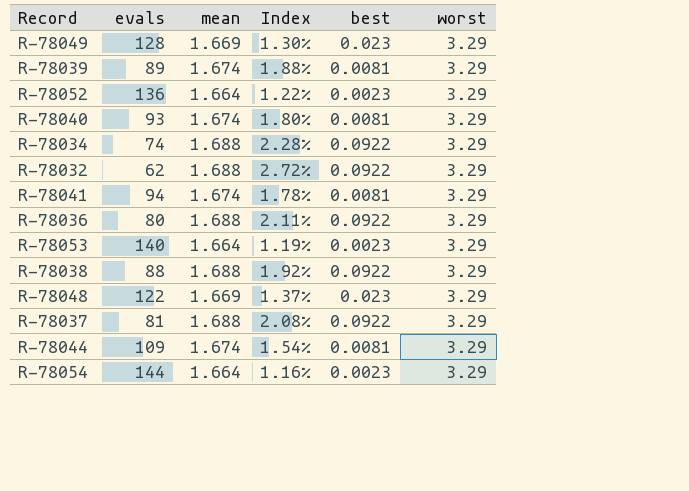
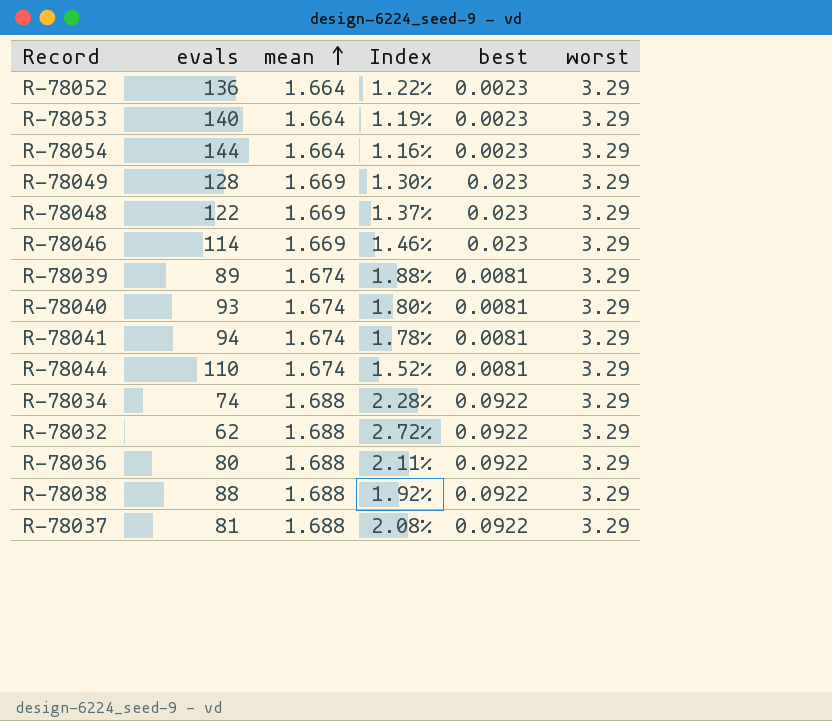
row order: none -> mean ascending
row R-78046: none -> 114 | 1.669 | 1.46% | 0.023 | 3.29
R-78044 | evals: 109 -> 110
R-78044 | Index: 1.54% -> 1.52%

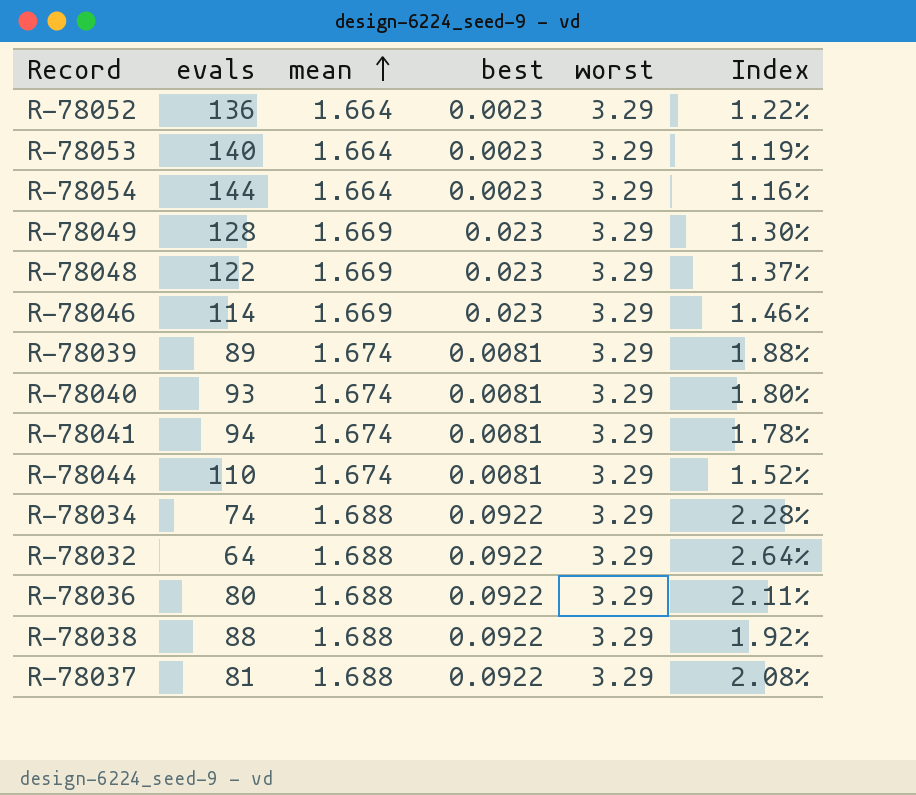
column Index | position: 4 -> 6
R-78032 | evals: 62 -> 64
R-78032 | Index: 2.72% -> 2.64%

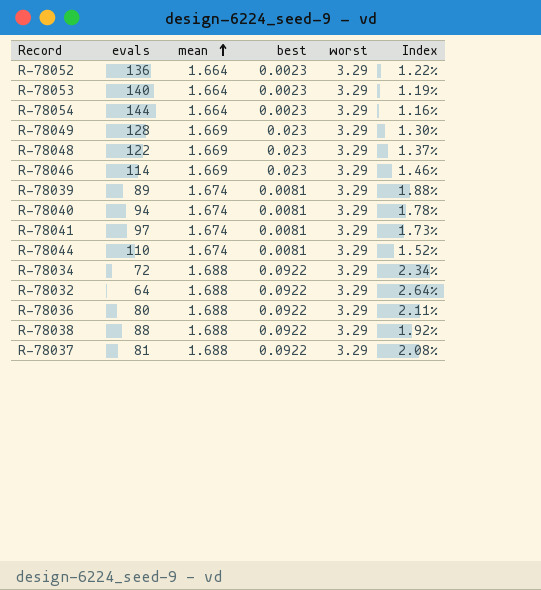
R-78040 | evals: 93 -> 94
R-78040 | Index: 1.80% -> 1.78%
R-78041 | evals: 94 -> 97
R-78041 | Index: 1.78% -> 1.73%
R-78034 | evals: 74 -> 72
R-78034 | Index: 2.28% -> 2.34%

